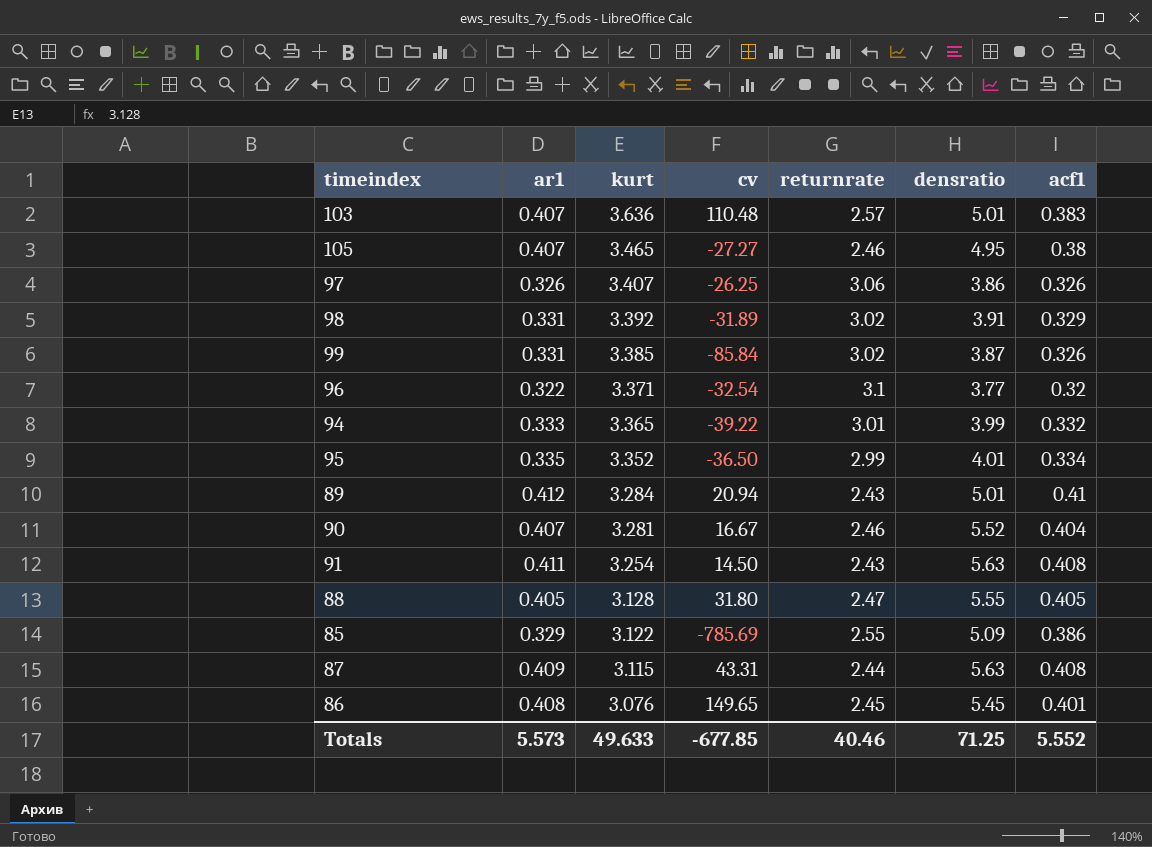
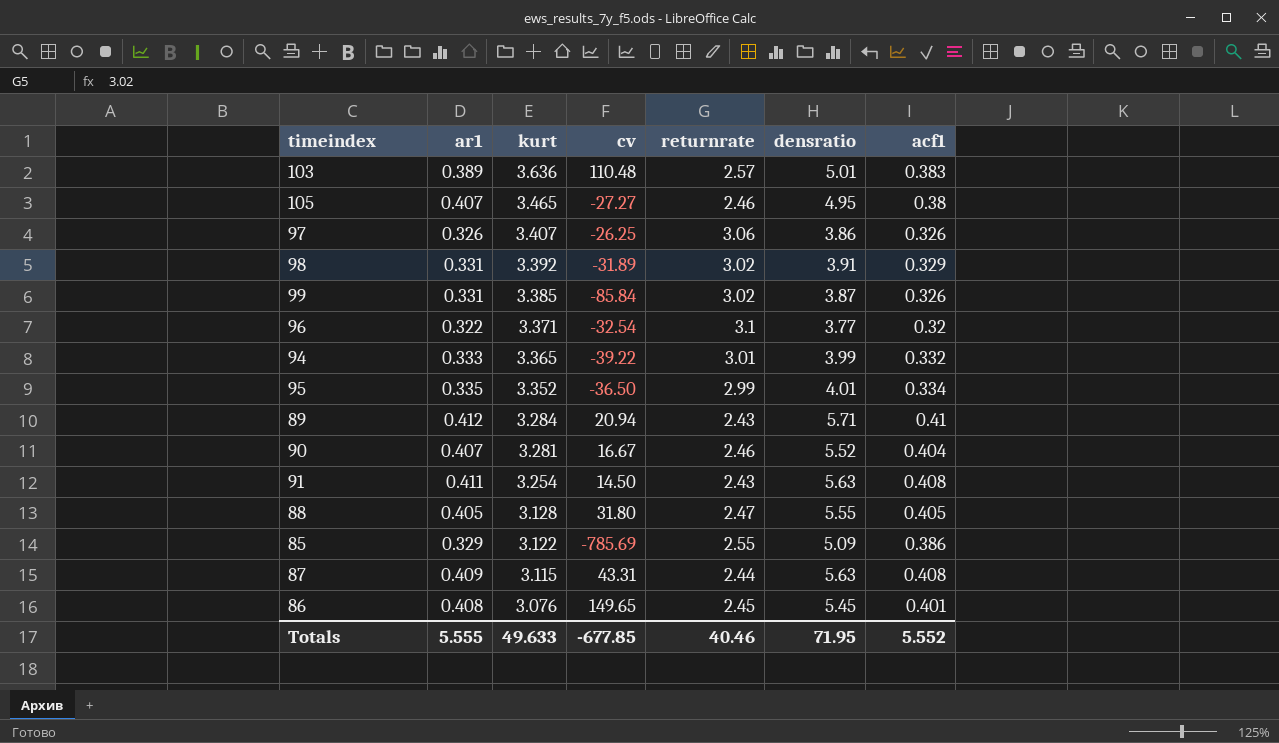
103 | ar1: 0.407 -> 0.389
89 | densratio: 5.01 -> 5.71
Totals | ar1: 5.573 -> 5.555
Totals | densratio: 71.25 -> 71.95

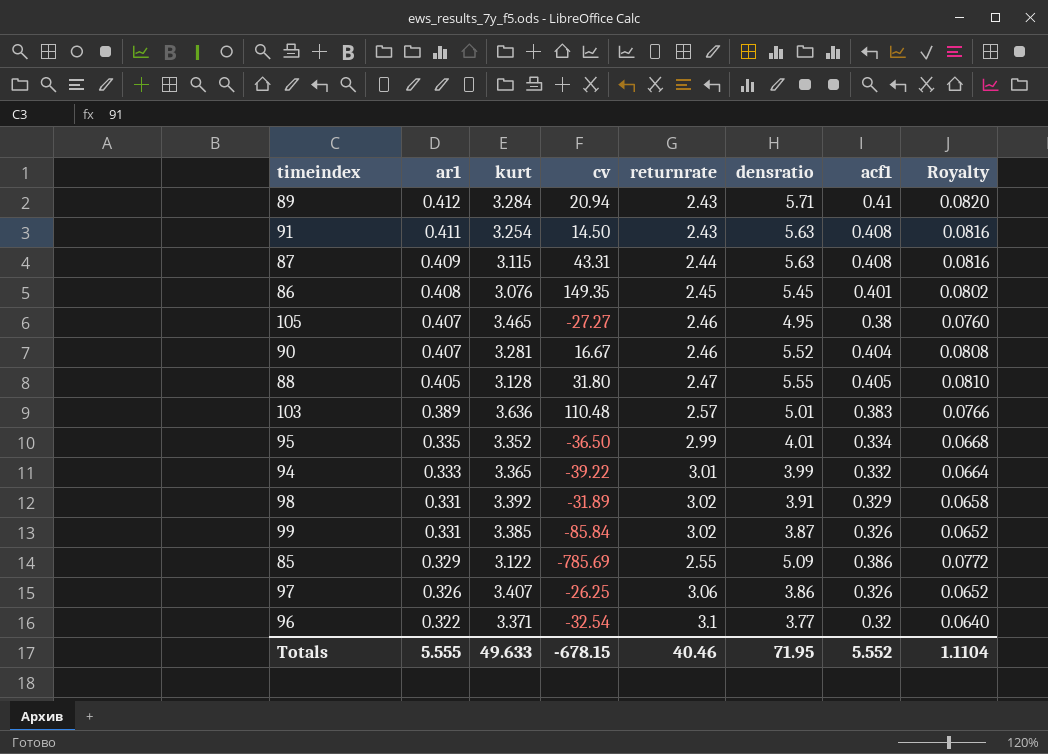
row order: kurt descending -> ar1 descending
column Royalty | formula: none -> [acf1] * 0.2
86 | cv: 149.65 -> 149.35
Totals | cv: -677.85 -> -678.15

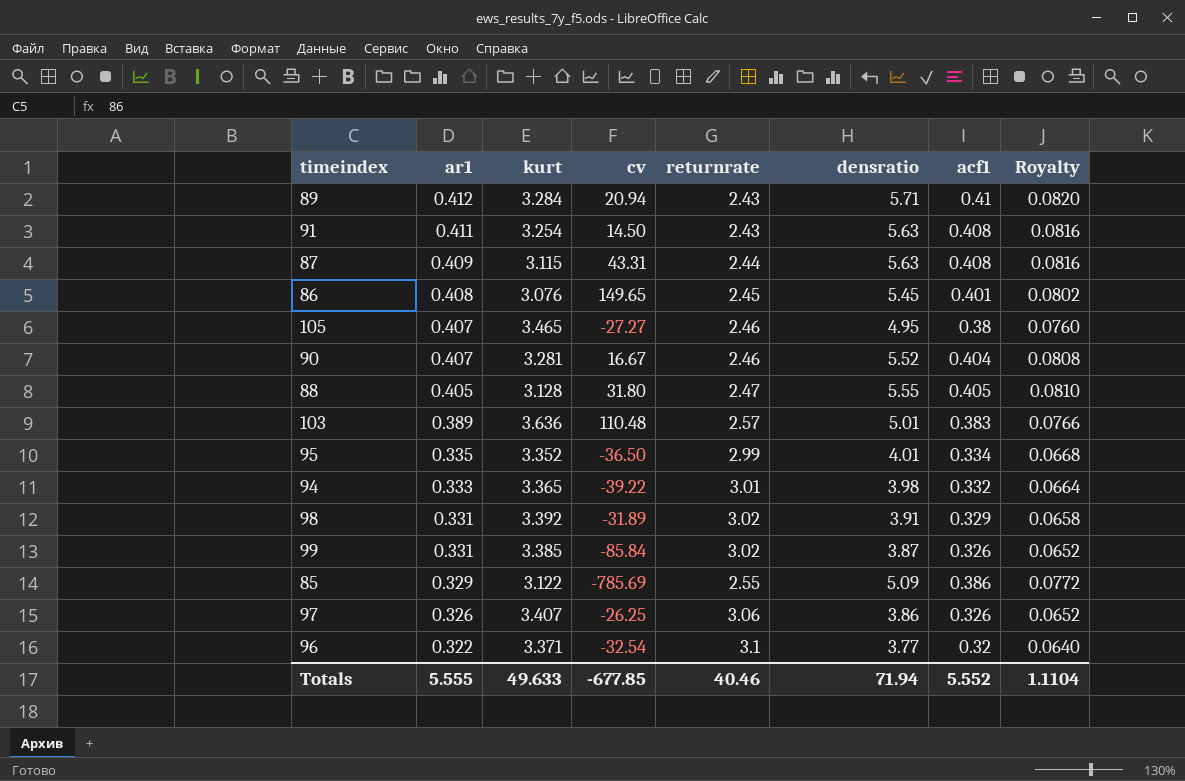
86 | cv: 149.35 -> 149.65
94 | densratio: 3.99 -> 3.98
Totals | cv: -678.15 -> -677.85
Totals | densratio: 71.95 -> 71.94

